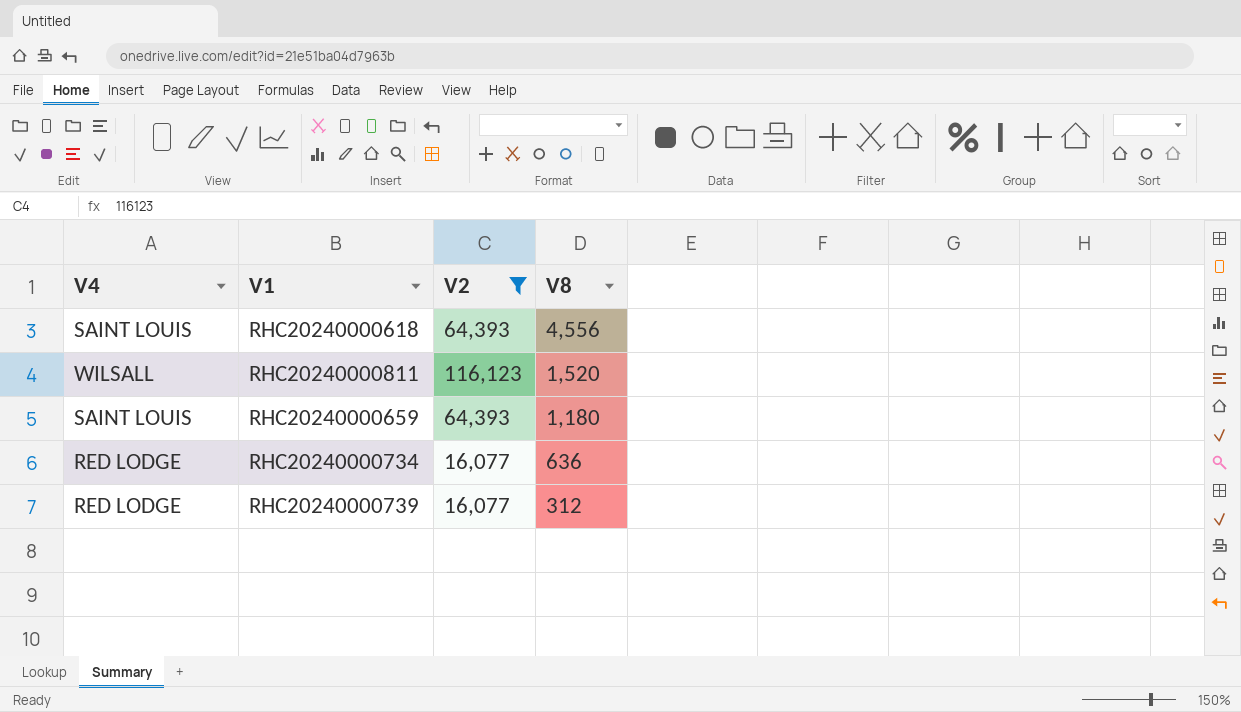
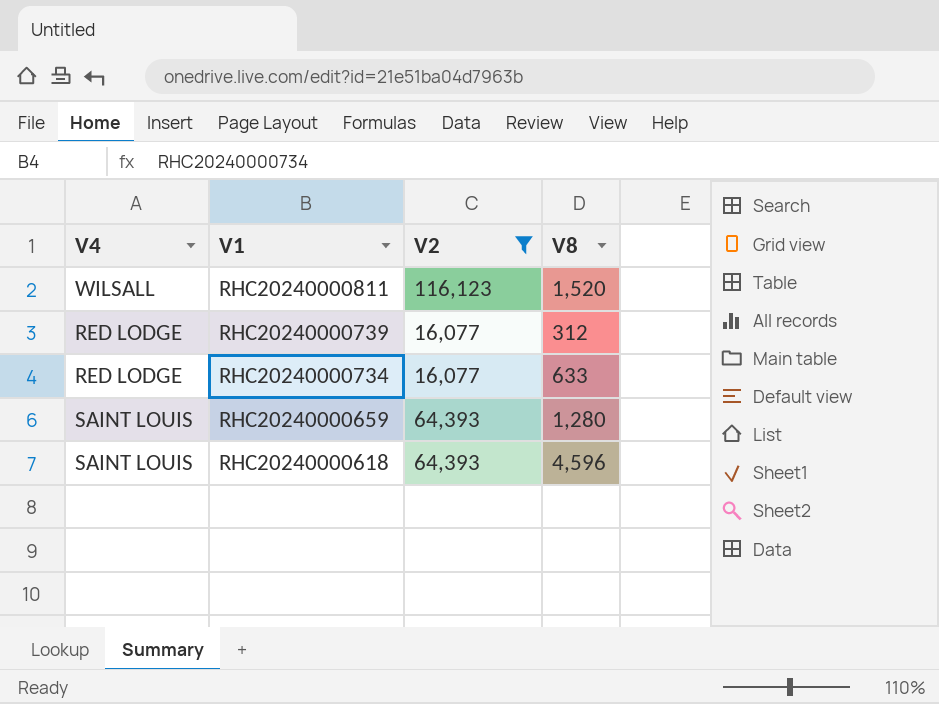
row order: V8 descending -> V1 descending
RHC20240000734 | V8: 636 -> 633
RHC20240000659 | V8: 1,180 -> 1,280
RHC20240000618 | V8: 4,556 -> 4,596

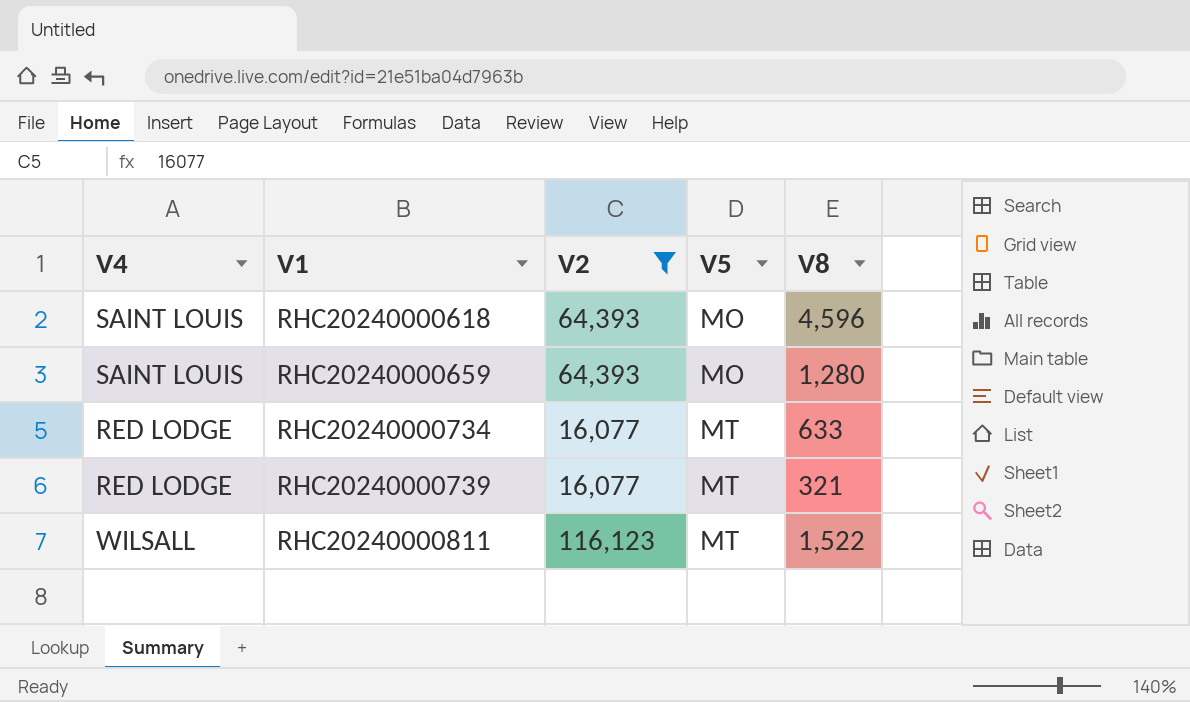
row order: V1 descending -> V1 ascending
column V5 | position: none -> 4
RHC20240000739 | V8: 312 -> 321
RHC20240000811 | V8: 1,520 -> 1,522

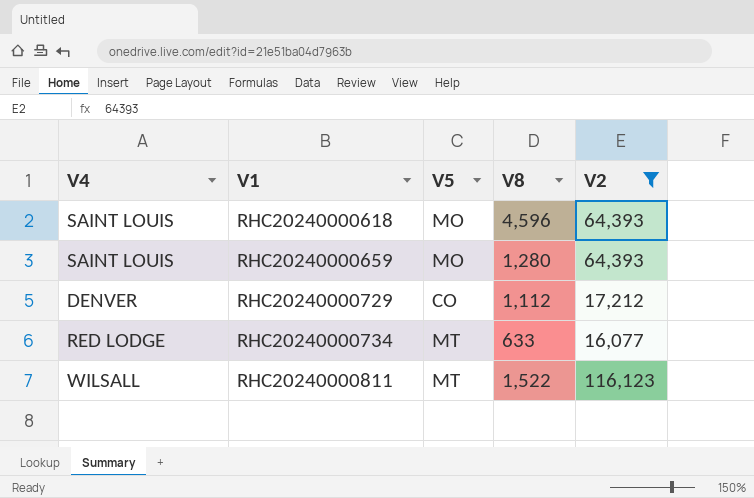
column V2 | position: 3 -> 5
row RHC20240000739: RED LODGE | 16,077 | MT | 321 -> none
row RHC20240000729: none -> DENVER | CO | 1,112 | 17,212

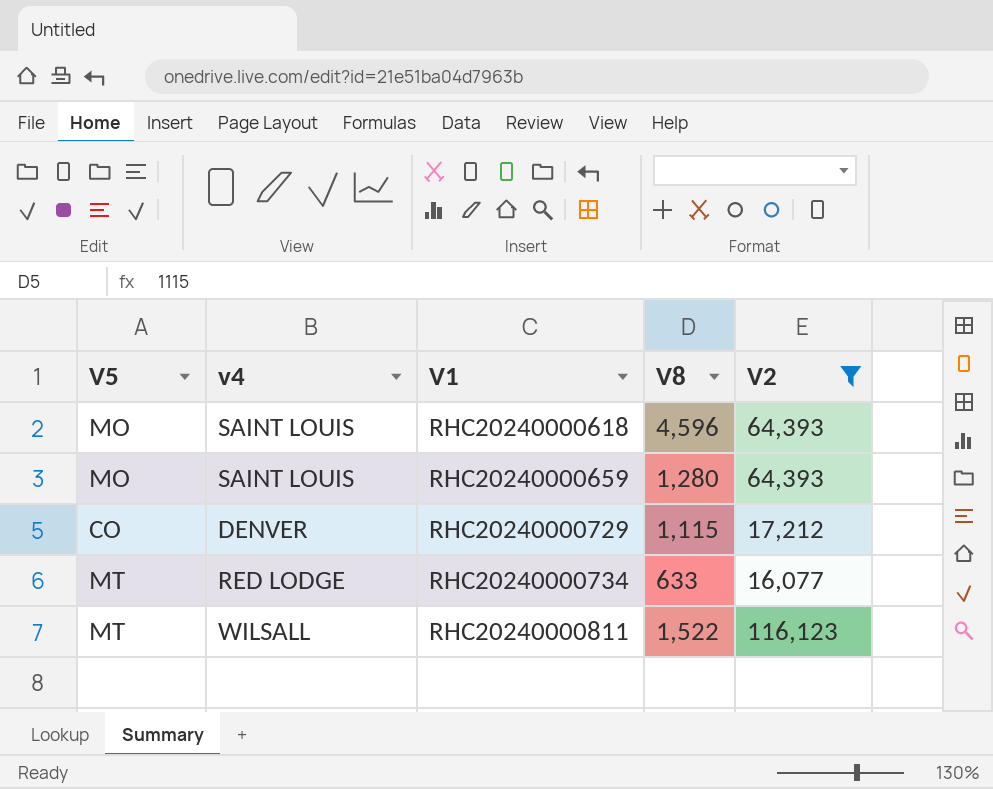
column V5 | position: 3 -> 1
column name: V4 -> v4
RHC20240000729 | V8: 1,112 -> 1,115

